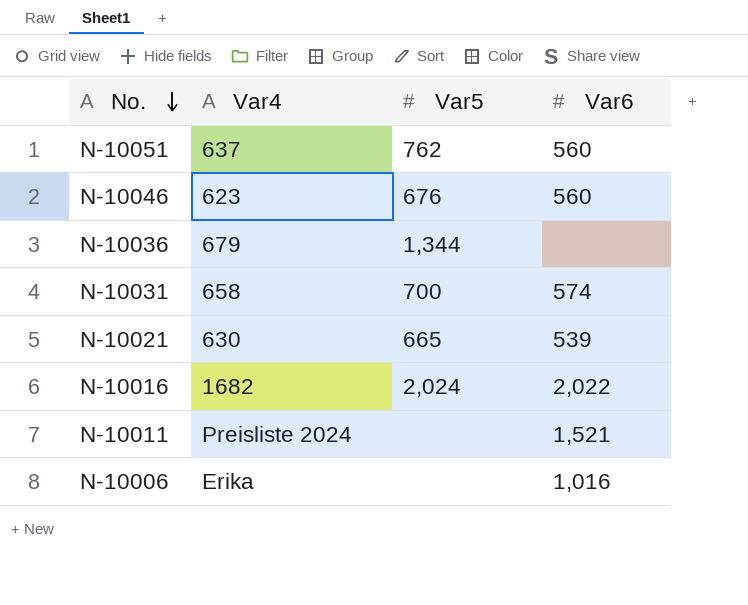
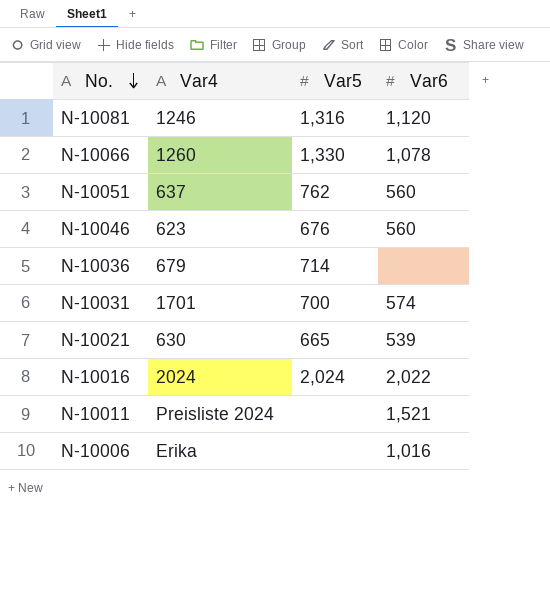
row N-10081: none -> 1246 | 1,316 | 1,120
row N-10066: none -> 1260 | 1,330 | 1,078
N-10036 | Var5: 1,344 -> 714
N-10031 | Var4: 658 -> 1701
N-10016 | Var4: 1682 -> 2024

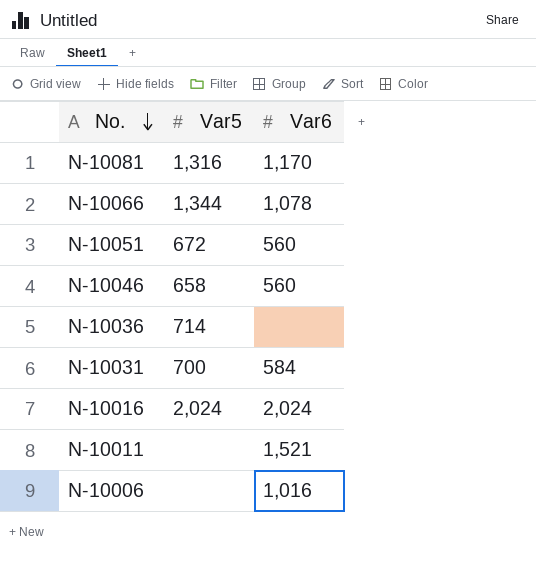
column Var4 | position: 2 -> none
row N-10021: 630 | 665 | 539 -> none
N-10081 | Var6: 1,120 -> 1,170
N-10066 | Var5: 1,330 -> 1,344
N-10051 | Var5: 762 -> 672
N-10046 | Var5: 676 -> 658
N-10031 | Var6: 574 -> 584
N-10016 | Var6: 2,022 -> 2,024

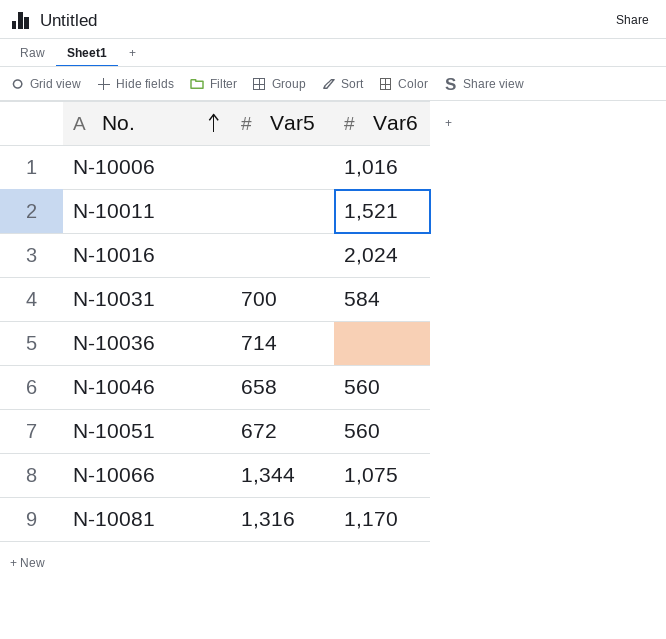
row order: No. descending -> No. ascending
N-10016 | Var5: 2,024 -> none
N-10066 | Var6: 1,078 -> 1,075

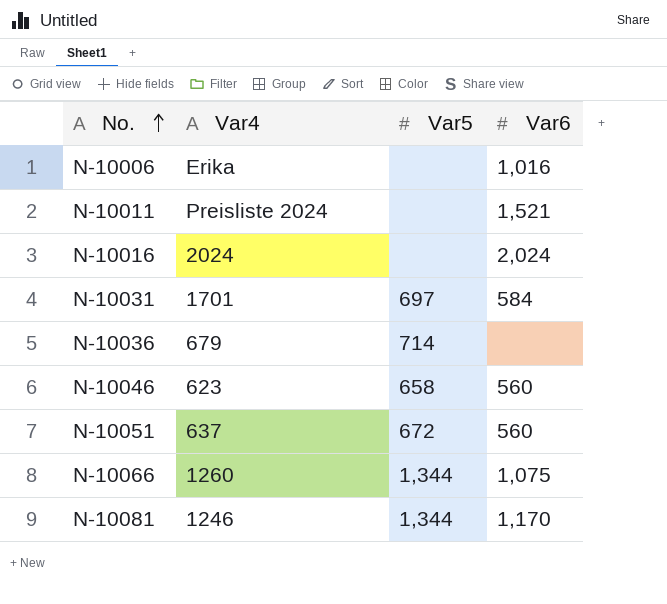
column Var4 | position: none -> 2
N-10031 | Var5: 700 -> 697
N-10081 | Var5: 1,316 -> 1,344

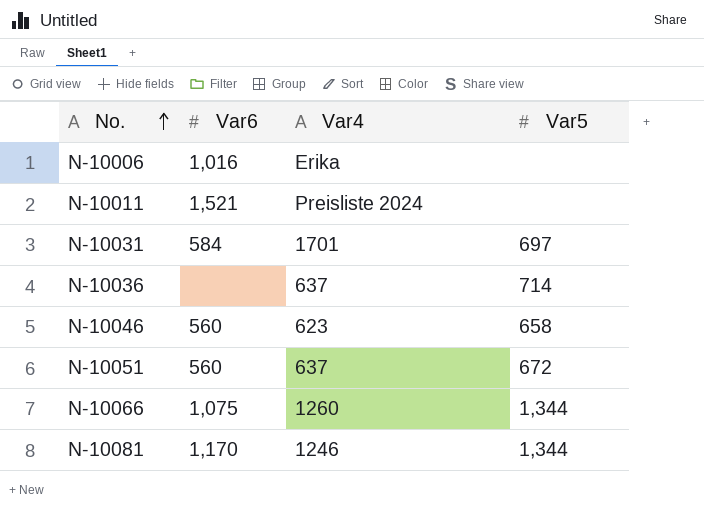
column Var6 | position: 4 -> 2
row N-10016: 2024 | none | 2,024 -> none
N-10036 | Var4: 679 -> 637

